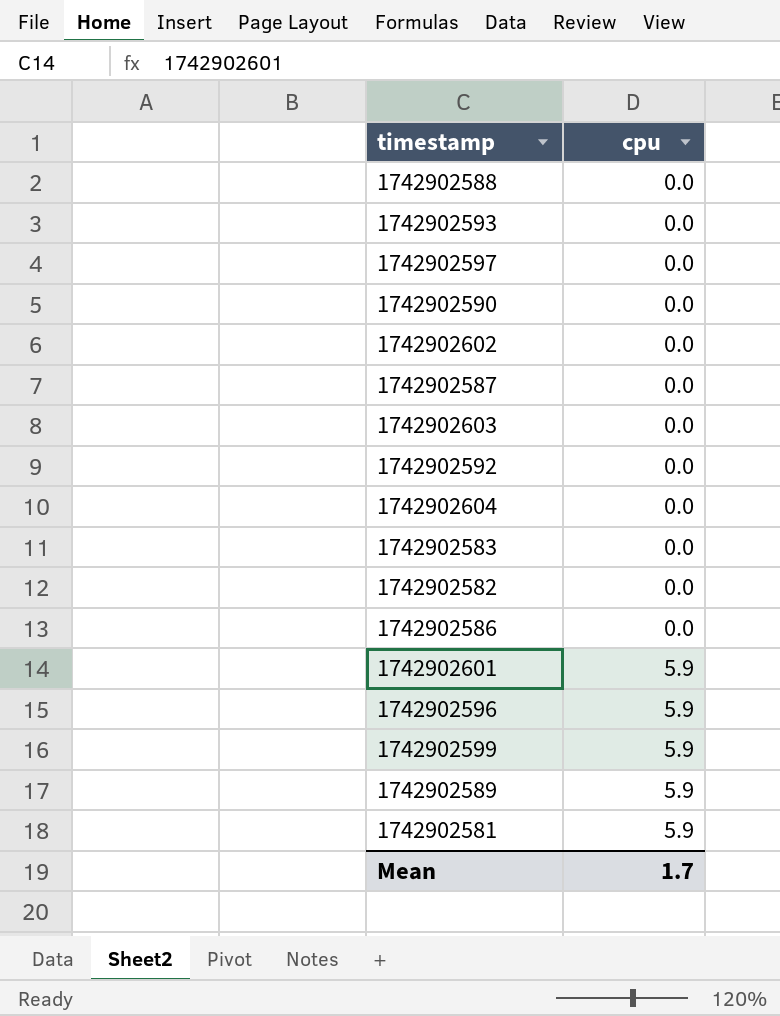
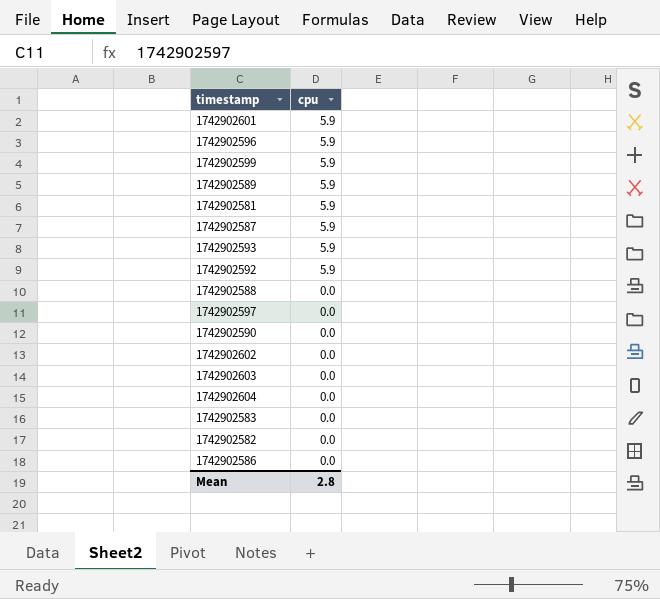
row order: cpu ascending -> cpu descending
1742902587 | cpu: 0.0 -> 5.9
1742902593 | cpu: 0.0 -> 5.9
1742902592 | cpu: 0.0 -> 5.9
Mean | cpu: 1.7 -> 2.8

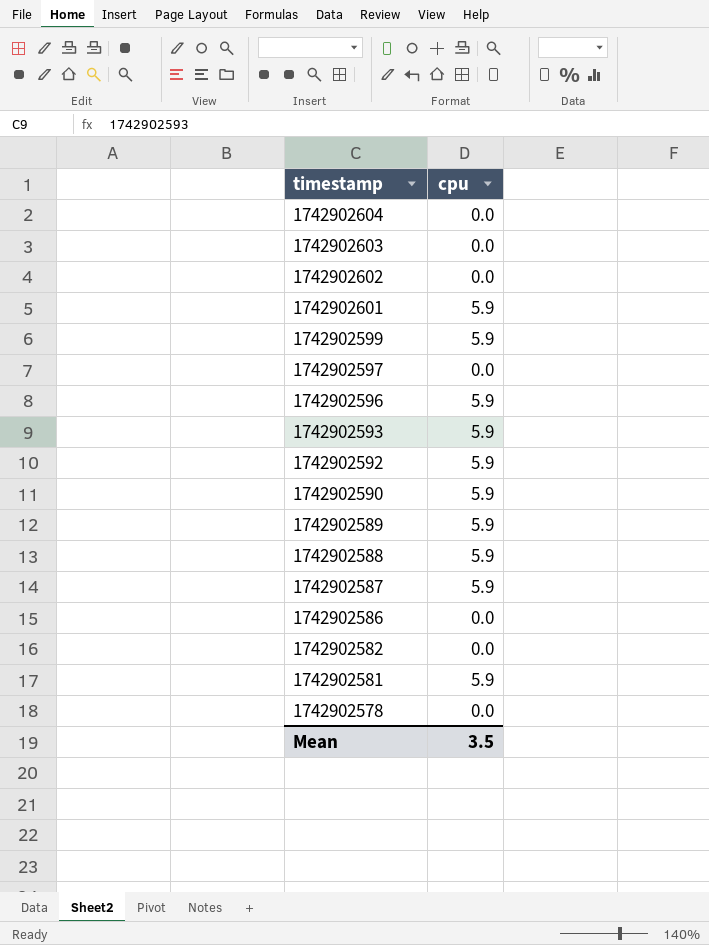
row order: cpu descending -> timestamp descending
row 1742902583: 0.0 -> none
1742902590 | cpu: 0.0 -> 5.9
1742902588 | cpu: 0.0 -> 5.9
row 1742902578: none -> 0.0
Mean | cpu: 2.8 -> 3.5

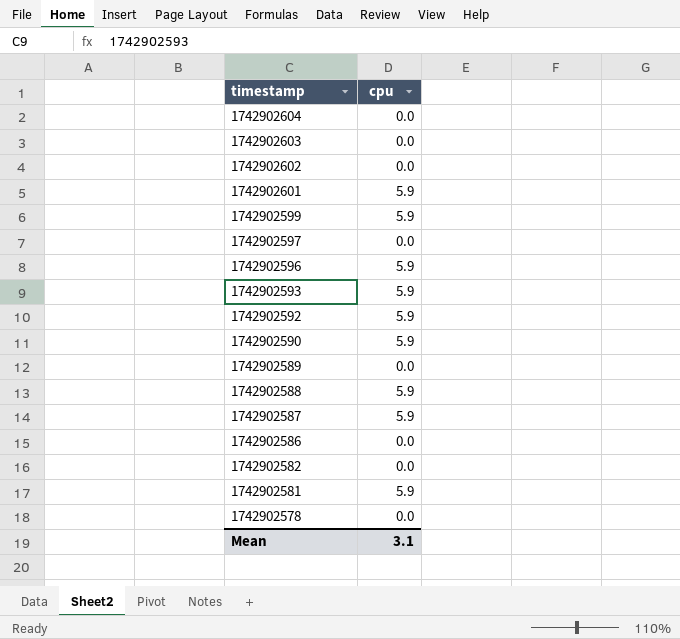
1742902589 | cpu: 5.9 -> 0.0
Mean | cpu: 3.5 -> 3.1

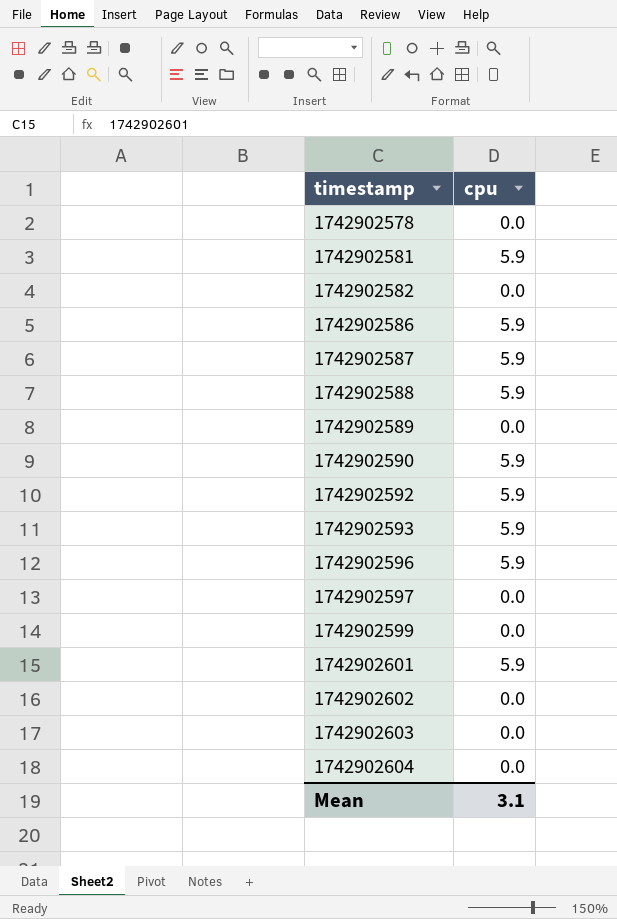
row order: timestamp descending -> timestamp ascending
1742902586 | cpu: 0.0 -> 5.9
1742902599 | cpu: 5.9 -> 0.0

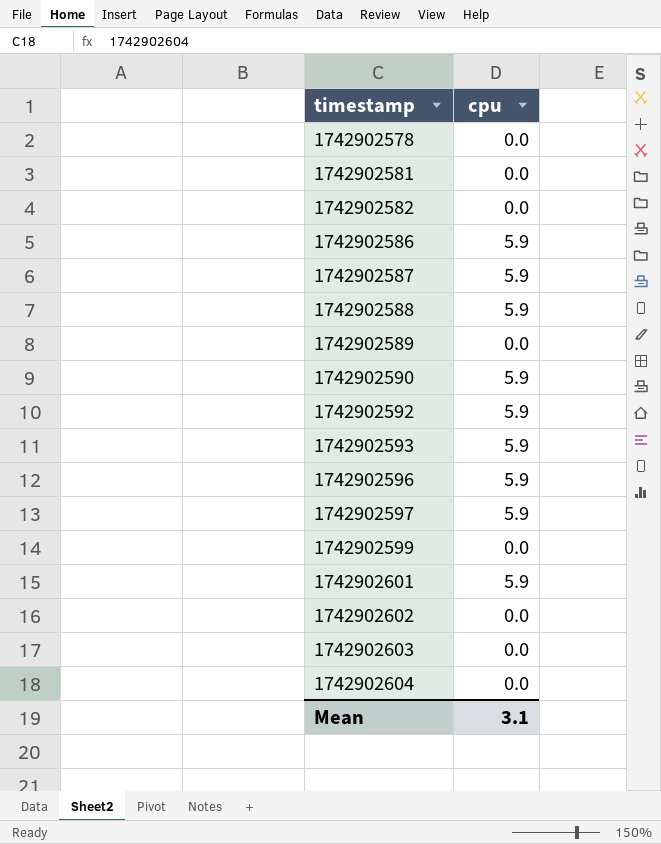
1742902581 | cpu: 5.9 -> 0.0
1742902597 | cpu: 0.0 -> 5.9

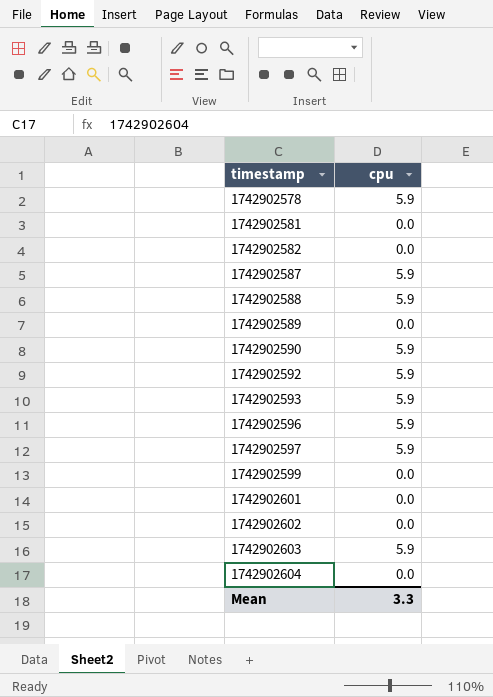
row 1742902586: 5.9 -> none
1742902578 | cpu: 0.0 -> 5.9
1742902601 | cpu: 5.9 -> 0.0
1742902603 | cpu: 0.0 -> 5.9
Mean | cpu: 3.1 -> 3.3

